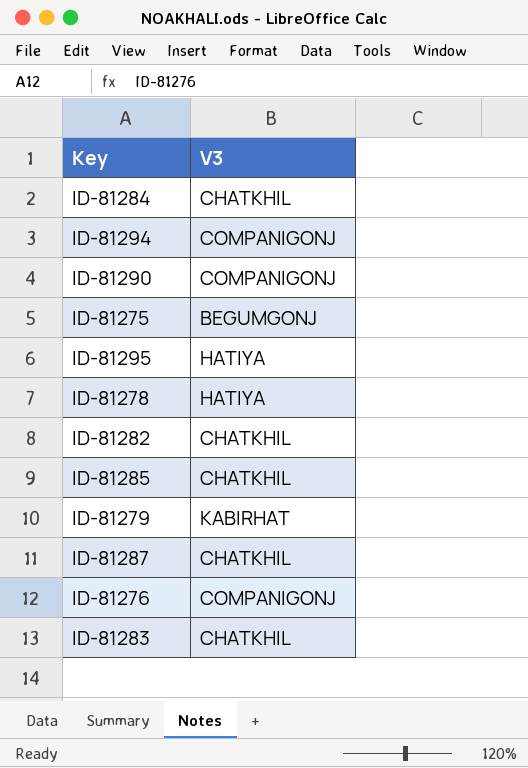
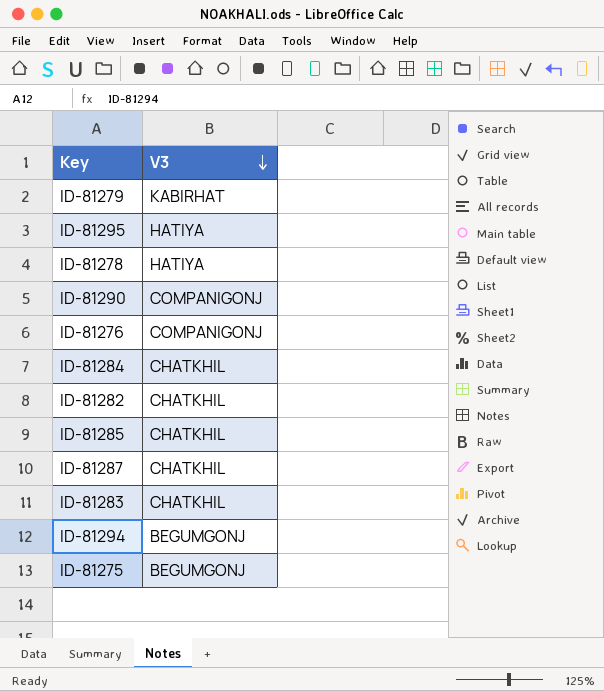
row order: none -> V3 descending
ID-81294 | V3: COMPANIGONJ -> BEGUMGONJ

